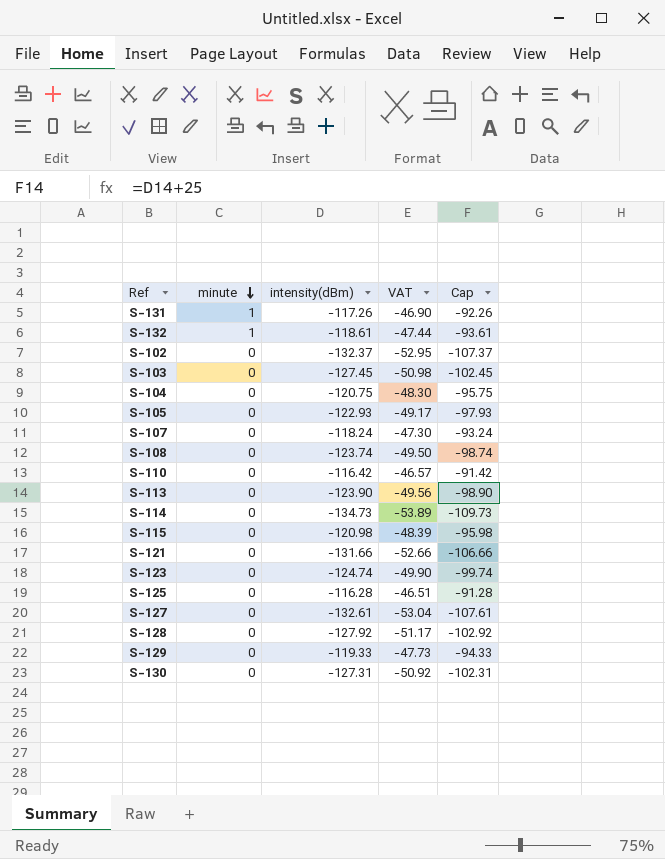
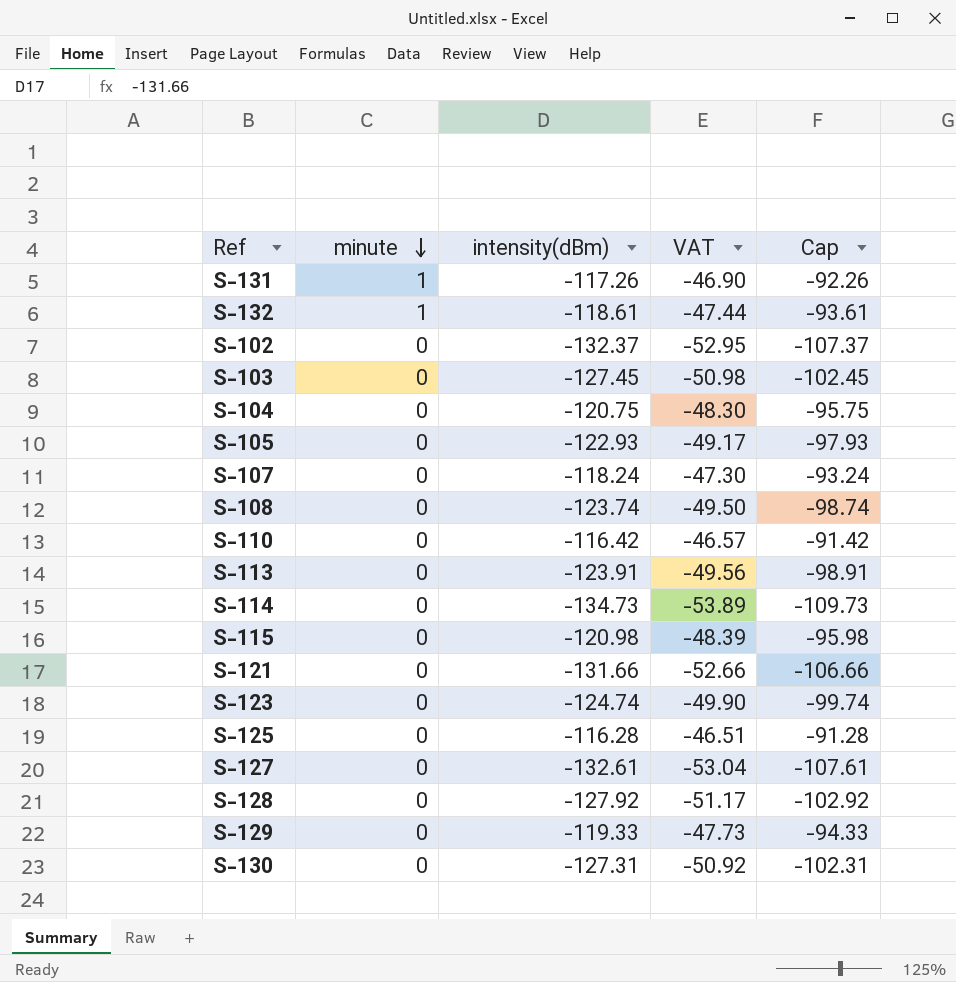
S-113 | intensity(dBm): -123.90 -> -123.91
S-113 | Cap: -98.90 -> -98.91

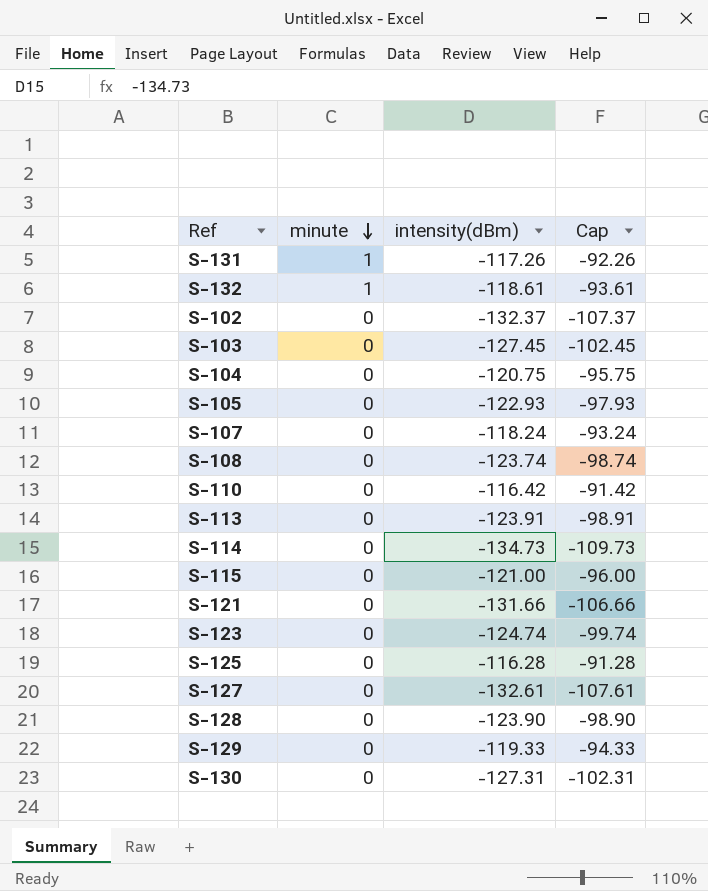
column VAT | formula: [intensity(dBm)] * 0.4 -> none
S-115 | intensity(dBm): -120.98 -> -121.00
S-115 | Cap: -95.98 -> -96.00
S-128 | intensity(dBm): -127.92 -> -123.90
S-128 | Cap: -102.92 -> -98.90

